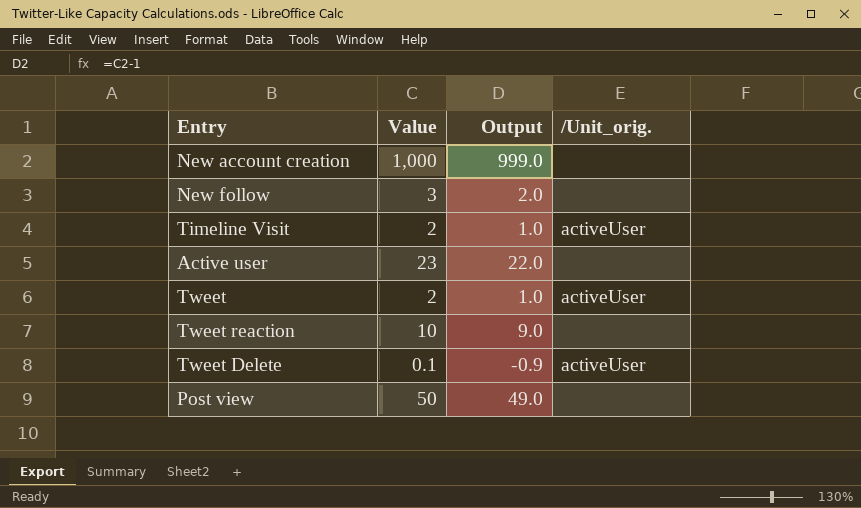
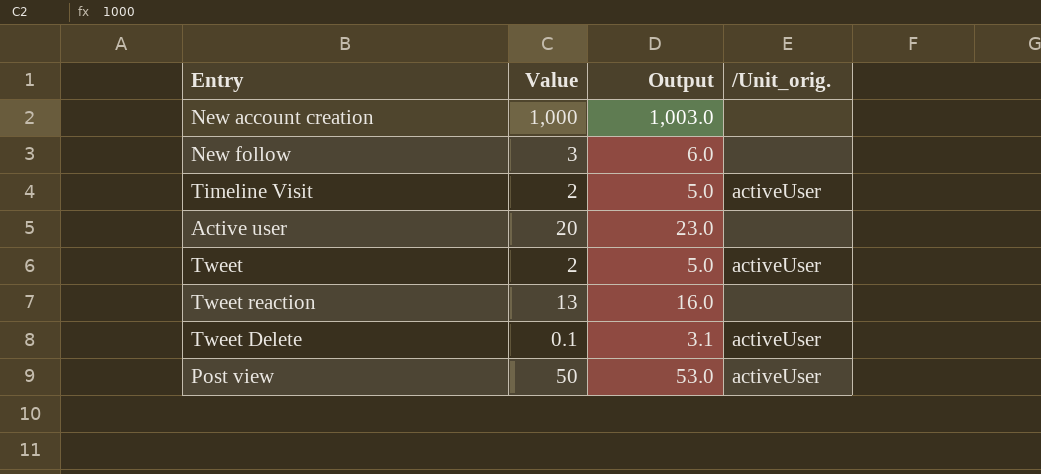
column Output | formula: [Value] - 1 -> [Value] + 3
Active user | Value: 23 -> 20
Tweet reaction | Value: 10 -> 13
Post view | /Unit_orig.: none -> activeUser

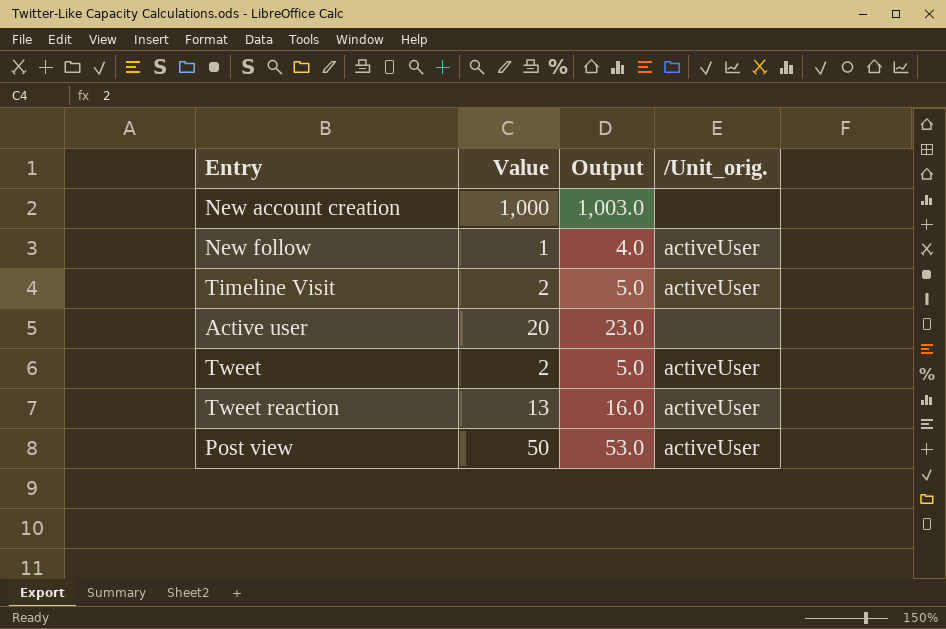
row Tweet Delete: 0.1 | 3.1 | activeUser -> none
New follow | Value: 3 -> 1
New follow | Output: 6.0 -> 4.0
New follow | /Unit_orig.: none -> activeUser
Tweet reaction | /Unit_orig.: none -> activeUser

